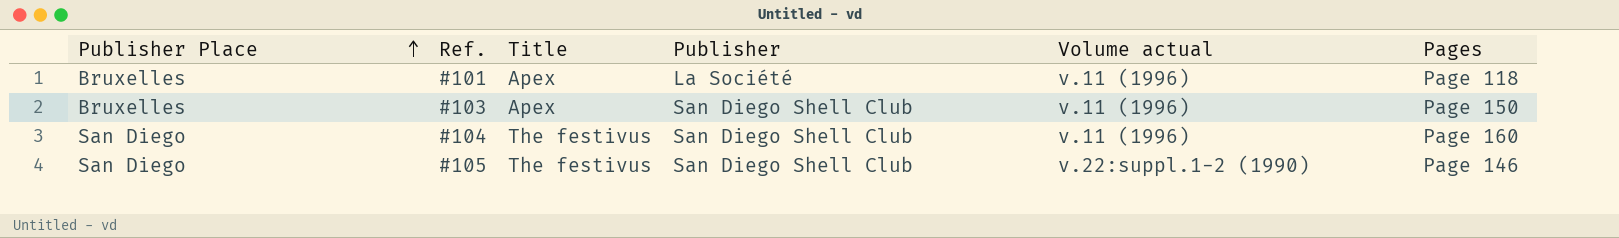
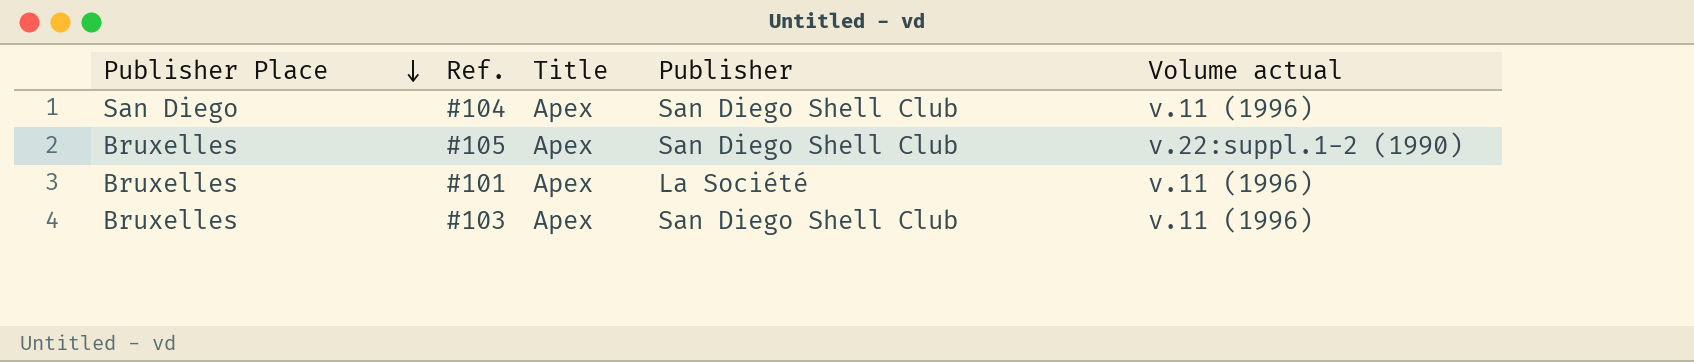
row order: Publisher Place ascending -> Publisher Place descending
column Pages | position: 6 -> none
#104 | Title: The festivus -> Apex
#105 | Publisher Place: San Diego -> Bruxelles
#105 | Title: The festivus -> Apex

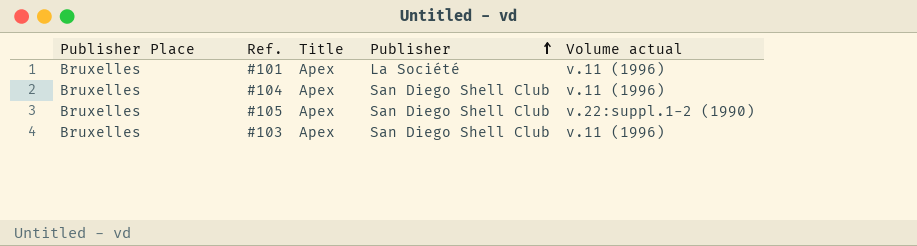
row order: Publisher Place descending -> Publisher ascending
#104 | Publisher Place: San Diego -> Bruxelles

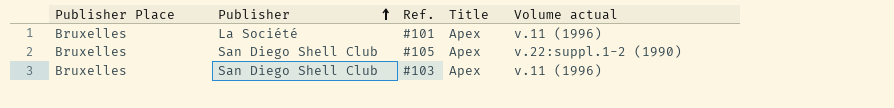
column Publisher | position: 4 -> 2
row #104: Bruxelles | Apex | San Diego Shell Club | v.11 (1996) -> none

